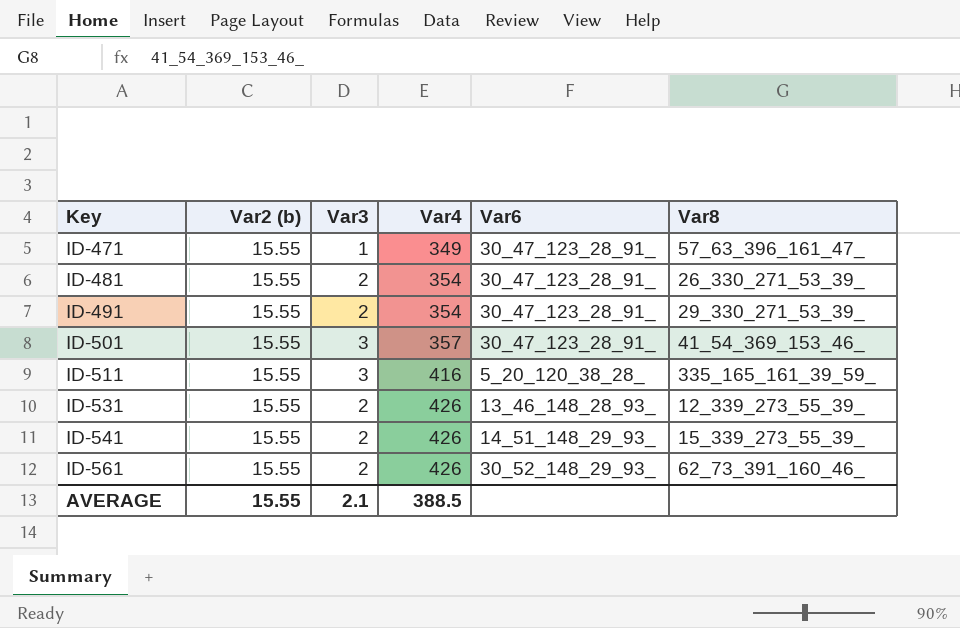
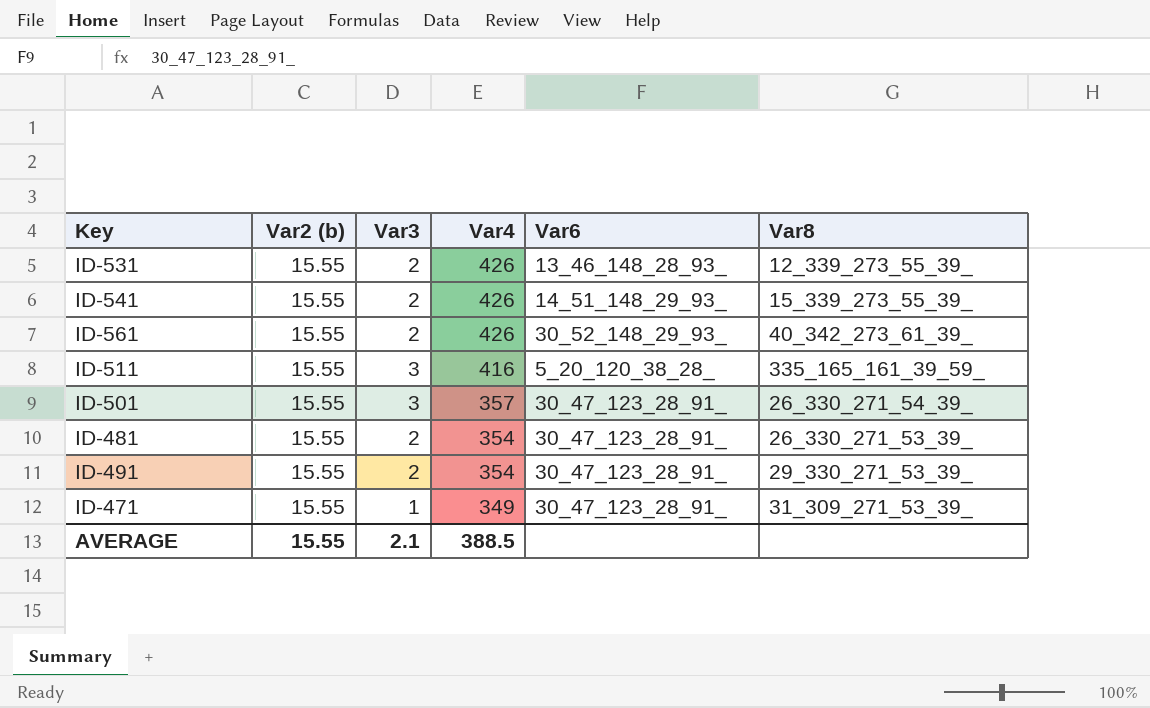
row order: Key ascending -> Var4 descending
ID-561 | Var8: 62_73_391_160_46_ -> 40_342_273_61_39_
ID-501 | Var8: 41_54_369_153_46_ -> 26_330_271_54_39_
ID-471 | Var8: 57_63_396_161_47_ -> 31_309_271_53_39_

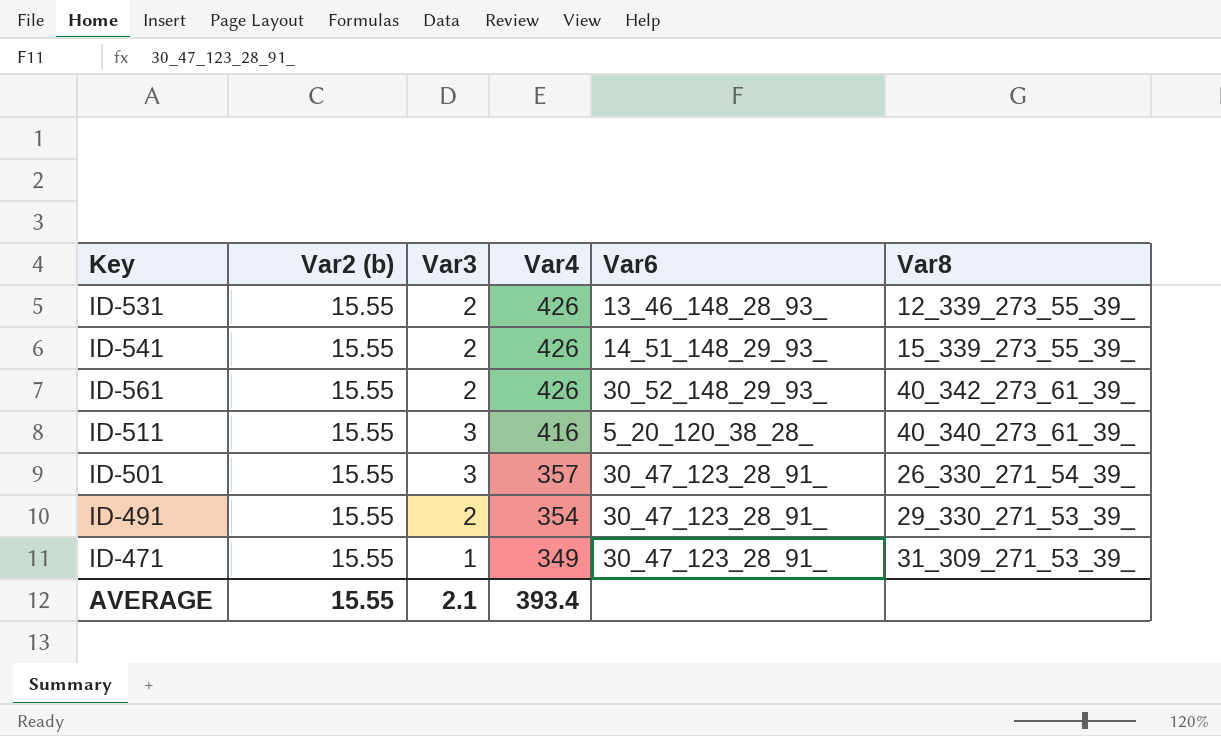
row ID-481: 15.55 | 2 | 354 | 30_47_123_28_91_ | 26_330_271_53_39_ -> none
ID-511 | Var8: 335_165_161_39_59_ -> 40_340_273_61_39_
AVERAGE | Var4: 388.5 -> 393.4

